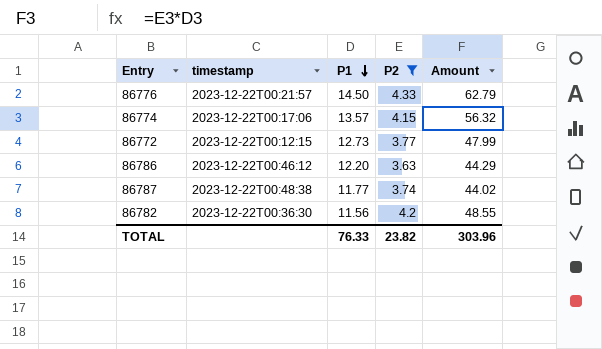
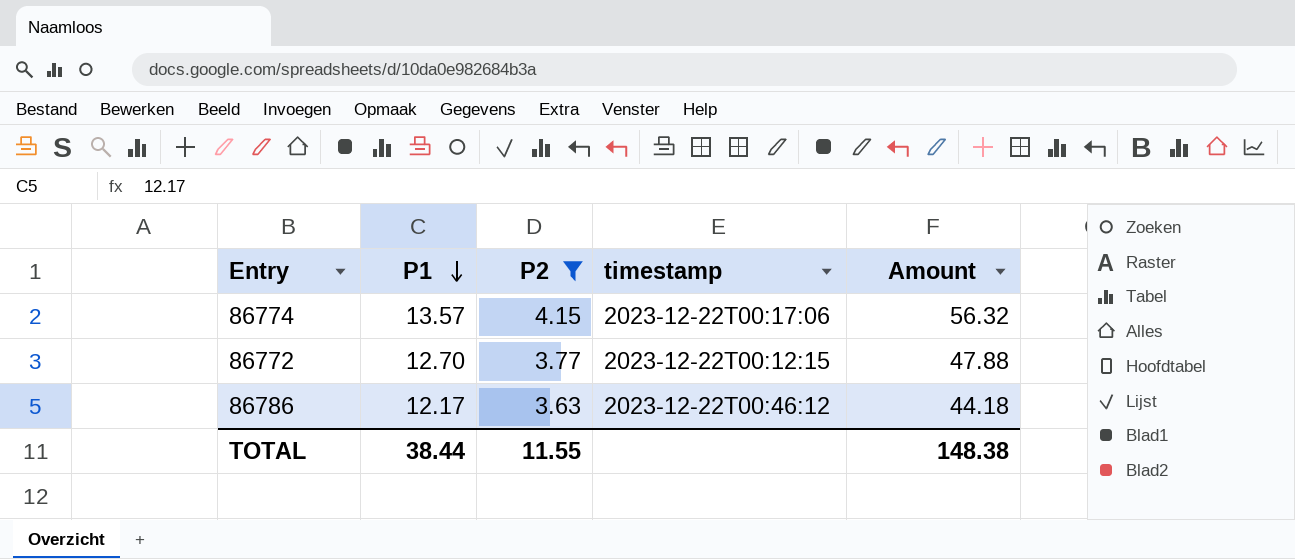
column timestamp | position: 2 -> 4
row 86776: 2023-12-22T00:21:57 | 14.50 | 4.33 | 62.79 -> none
row 86787: 2023-12-22T00:48:38 | 11.77 | 3.74 | 44.02 -> none
row 86782: 2023-12-22T00:36:30 | 11.56 | 4.2 | 48.55 -> none
86772 | P1: 12.73 -> 12.70
86772 | Amount: 47.99 -> 47.88
86786 | P1: 12.20 -> 12.17
86786 | Amount: 44.29 -> 44.18
TOTAL | P1: 76.33 -> 38.44
TOTAL | P2: 23.82 -> 11.55
TOTAL | Amount: 303.96 -> 148.38

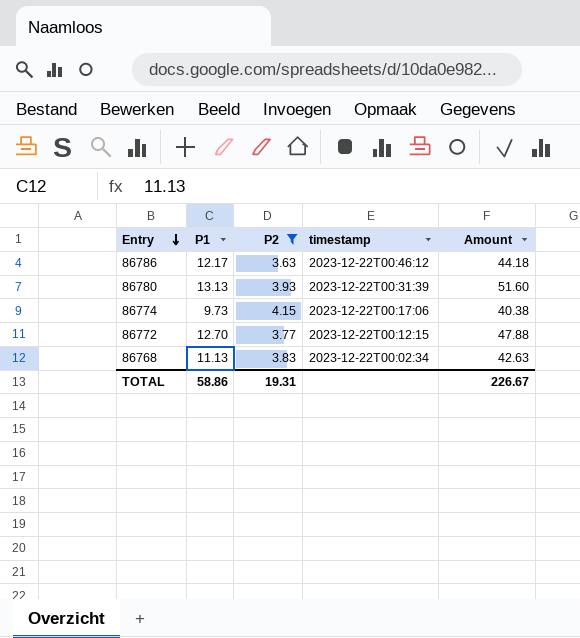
row order: P1 descending -> Entry descending
row 86780: none -> 13.13 | 3.93 | 2023-12-22T00:31:39 | 51.60
86774 | P1: 13.57 -> 9.73
86774 | Amount: 56.32 -> 40.38
row 86768: none -> 11.13 | 3.83 | 2023-12-22T00:02:34 | 42.63
TOTAL | P1: 38.44 -> 58.86
TOTAL | P2: 11.55 -> 19.31
TOTAL | Amount: 148.38 -> 226.67

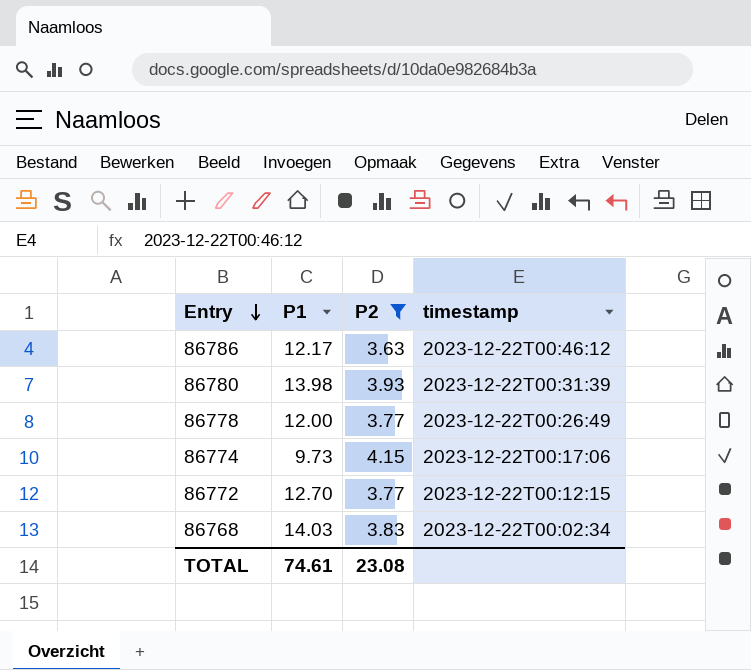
column Amount | formula: [P1] * [P2] -> none
86780 | P1: 13.13 -> 13.98
row 86778: none -> 12.00 | 3.77 | 2023-12-22T00:26:49
86768 | P1: 11.13 -> 14.03
TOTAL | P1: 58.86 -> 74.61
TOTAL | P2: 19.31 -> 23.08

